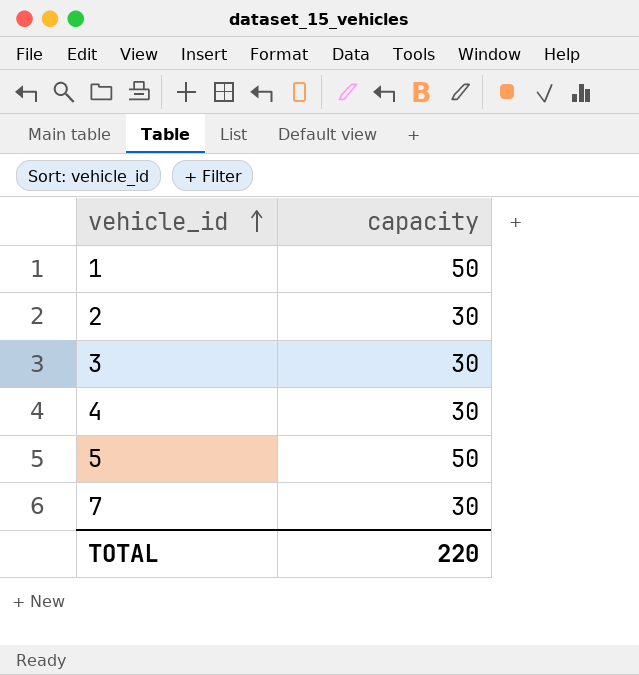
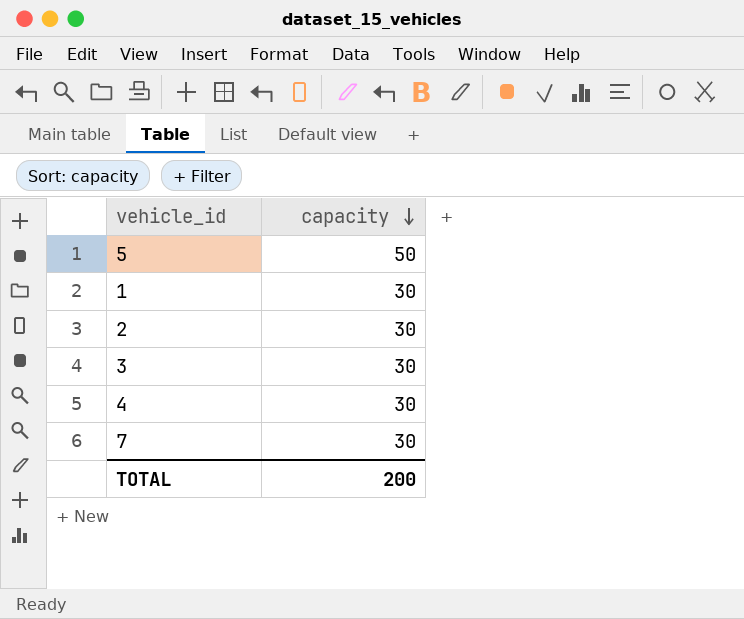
row order: vehicle_id ascending -> capacity descending
1 | capacity: 50 -> 30
TOTAL | capacity: 220 -> 200

